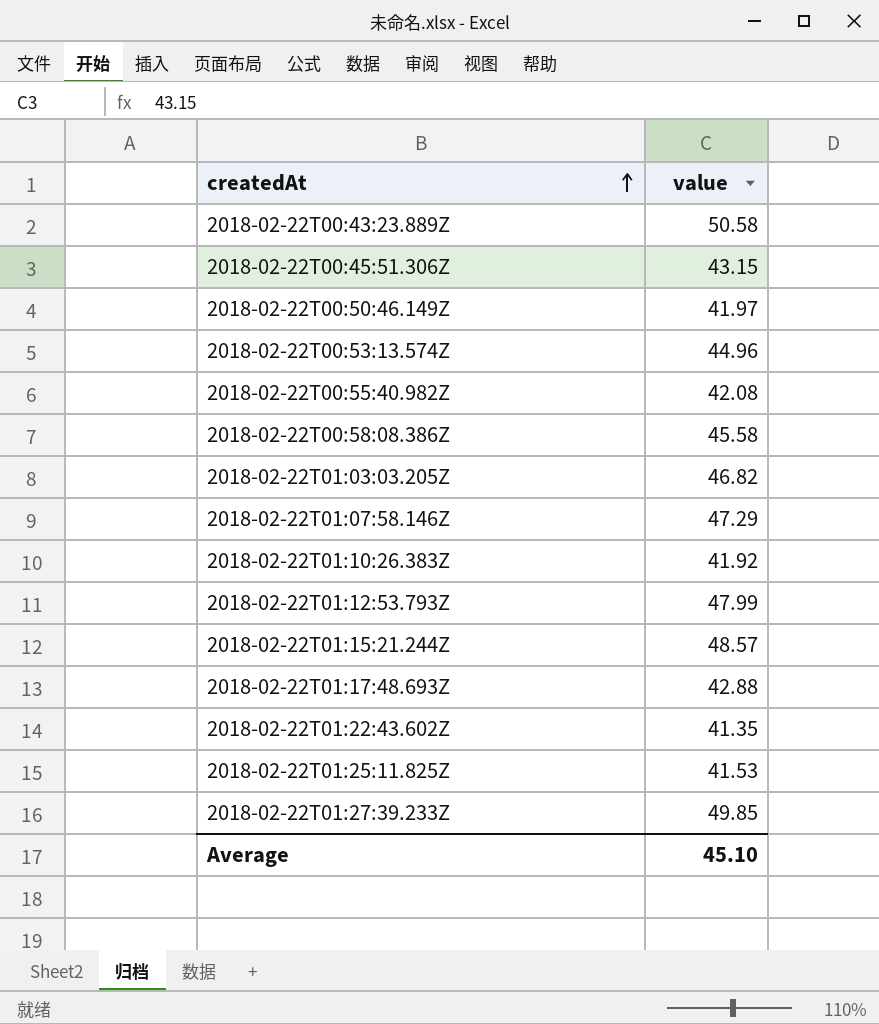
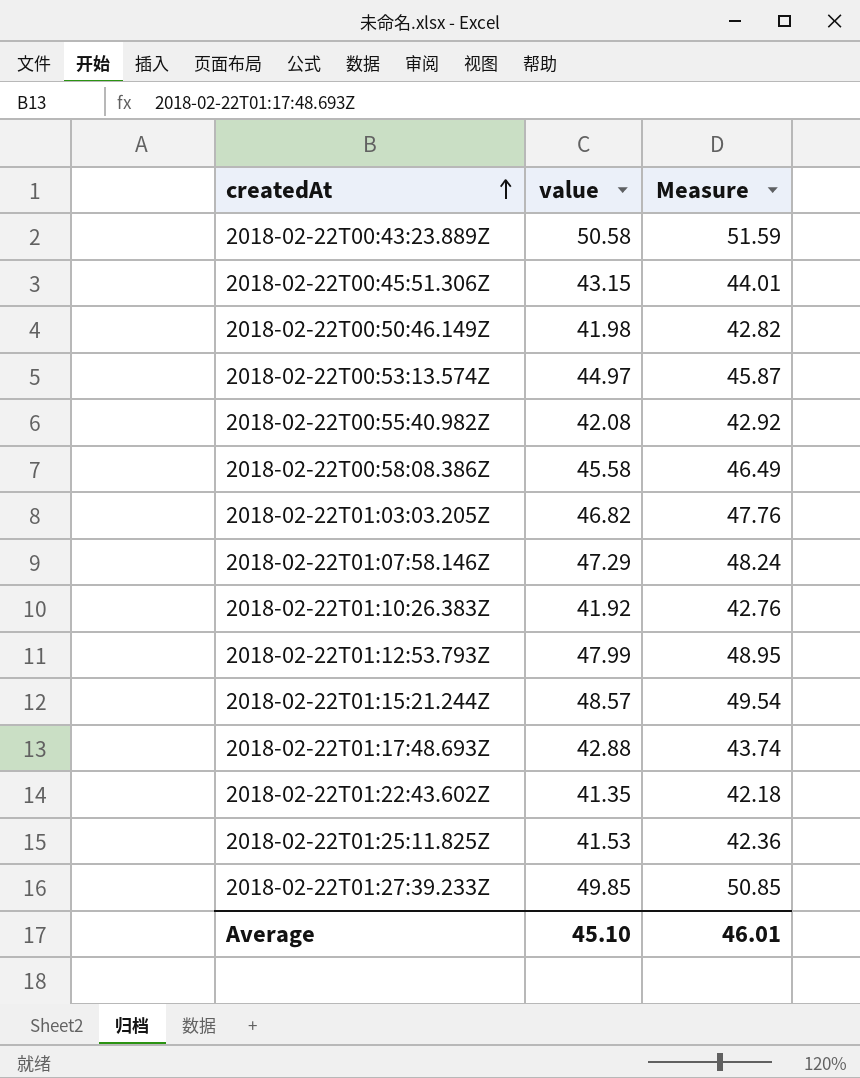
column Measure | formula: none -> [value] * 1.02
2018-02-22T00:50:46.149Z | value: 41.97 -> 41.98
2018-02-22T00:53:13.574Z | value: 44.96 -> 44.97

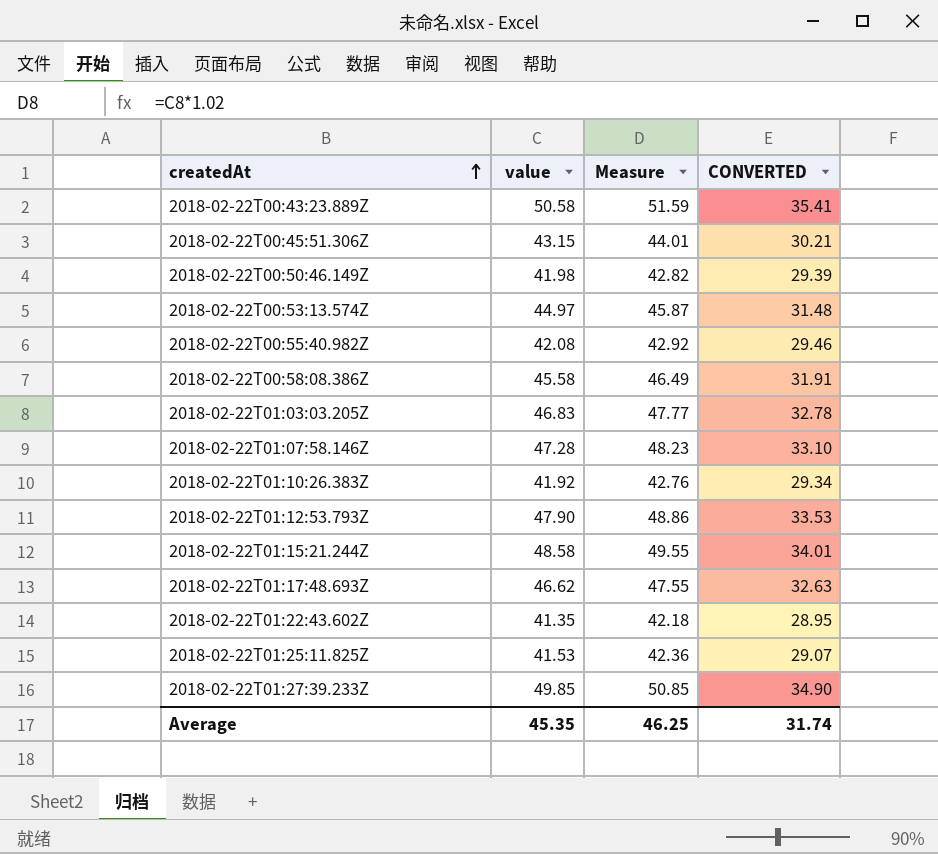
column CONVERTED | formula: none -> [value] * 0.7
2018-02-22T01:03:03.205Z | value: 46.82 -> 46.83
2018-02-22T01:03:03.205Z | Measure: 47.76 -> 47.77
2018-02-22T01:07:58.146Z | value: 47.29 -> 47.28
2018-02-22T01:07:58.146Z | Measure: 48.24 -> 48.23
2018-02-22T01:12:53.793Z | value: 47.99 -> 47.90
2018-02-22T01:12:53.793Z | Measure: 48.95 -> 48.86
2018-02-22T01:15:21.244Z | value: 48.57 -> 48.58
2018-02-22T01:15:21.244Z | Measure: 49.54 -> 49.55
2018-02-22T01:17:48.693Z | value: 42.88 -> 46.62
2018-02-22T01:17:48.693Z | Measure: 43.74 -> 47.55
Average | value: 45.10 -> 45.35
Average | Measure: 46.01 -> 46.25

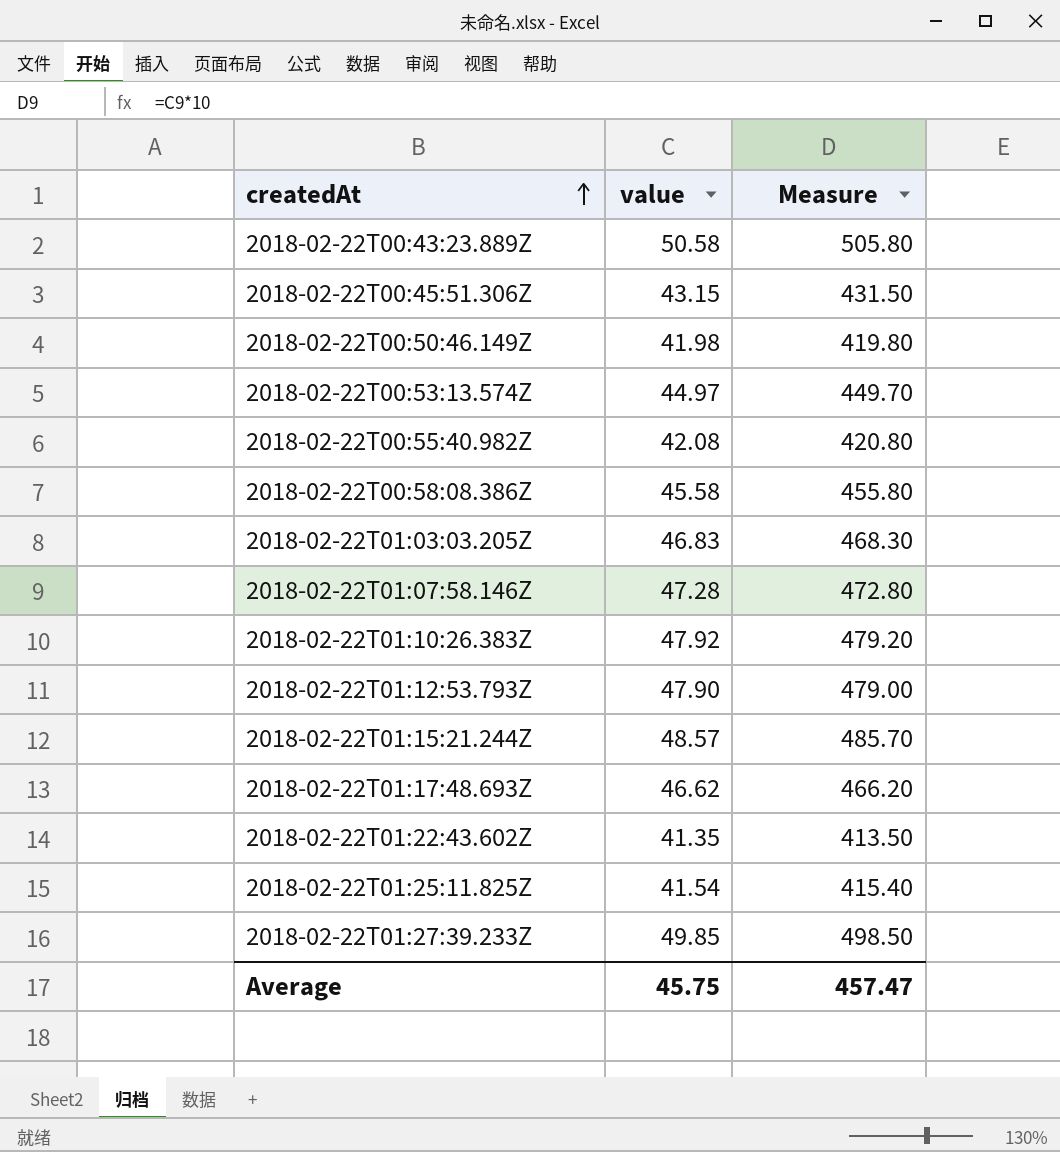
column CONVERTED | formula: [value] * 0.7 -> none
column Measure | formula: [value] * 1.02 -> [value] * 10
2018-02-22T01:10:26.383Z | value: 41.92 -> 47.92
2018-02-22T01:15:21.244Z | value: 48.58 -> 48.57
2018-02-22T01:25:11.825Z | value: 41.53 -> 41.54
Average | value: 45.35 -> 45.75
Average | Measure: 46.25 -> 457.47

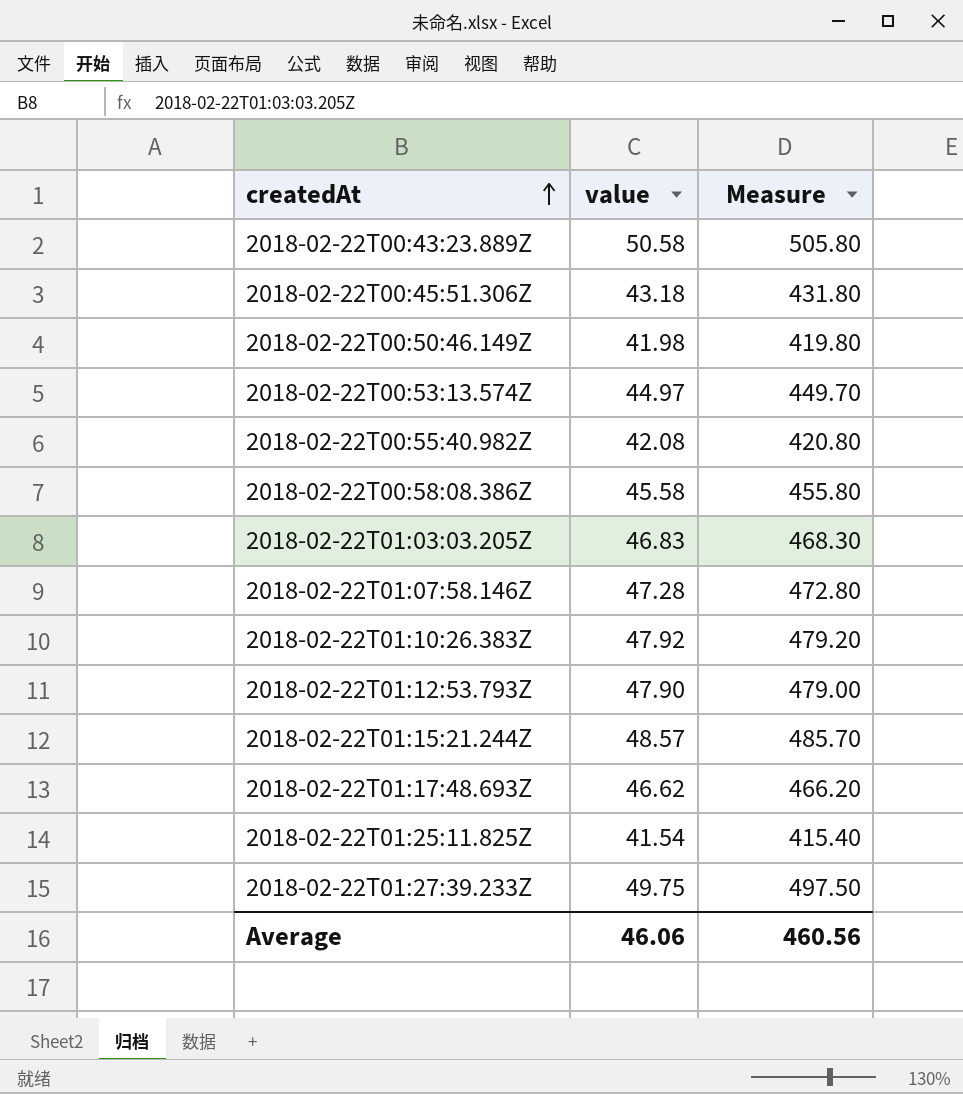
row 2018-02-22T01:22:43.602Z: 41.35 | 413.50 -> none
2018-02-22T00:45:51.306Z | value: 43.15 -> 43.18
2018-02-22T00:45:51.306Z | Measure: 431.50 -> 431.80
2018-02-22T01:27:39.233Z | value: 49.85 -> 49.75
2018-02-22T01:27:39.233Z | Measure: 498.50 -> 497.50
Average | value: 45.75 -> 46.06
Average | Measure: 457.47 -> 460.56

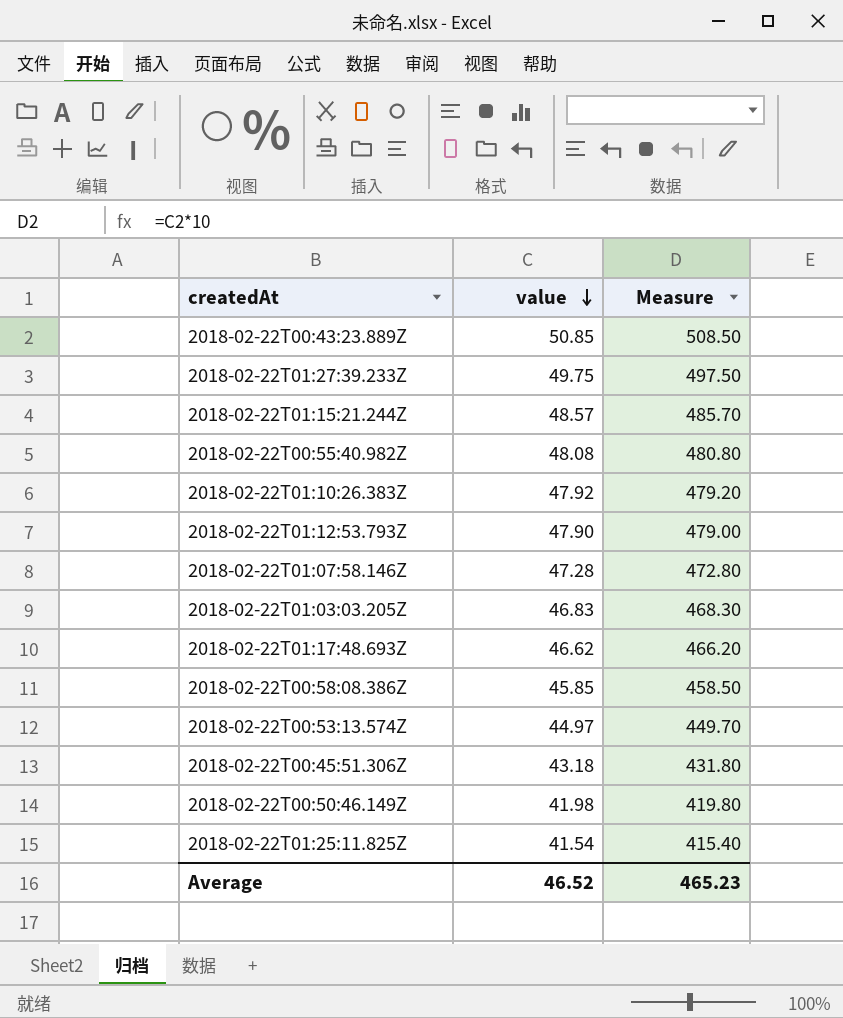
row order: createdAt ascending -> value descending
2018-02-22T00:43:23.889Z | value: 50.58 -> 50.85
2018-02-22T00:43:23.889Z | Measure: 505.80 -> 508.50
2018-02-22T00:55:40.982Z | value: 42.08 -> 48.08
2018-02-22T00:55:40.982Z | Measure: 420.80 -> 480.80
2018-02-22T00:58:08.386Z | value: 45.58 -> 45.85
2018-02-22T00:58:08.386Z | Measure: 455.80 -> 458.50
Average | value: 46.06 -> 46.52
Average | Measure: 460.56 -> 465.23

